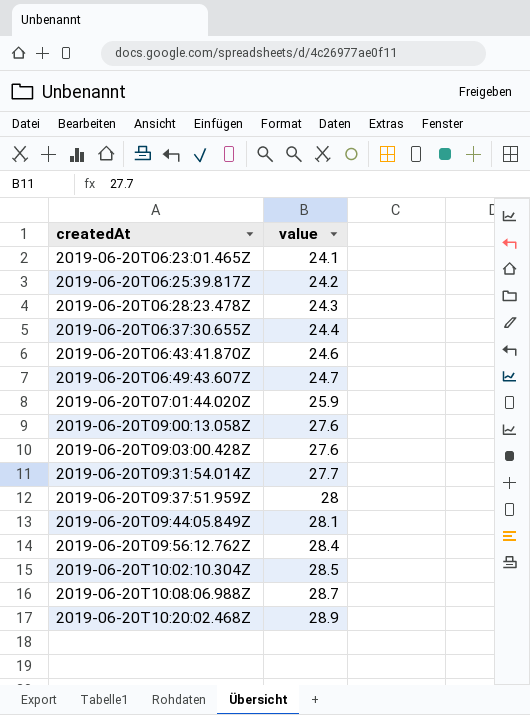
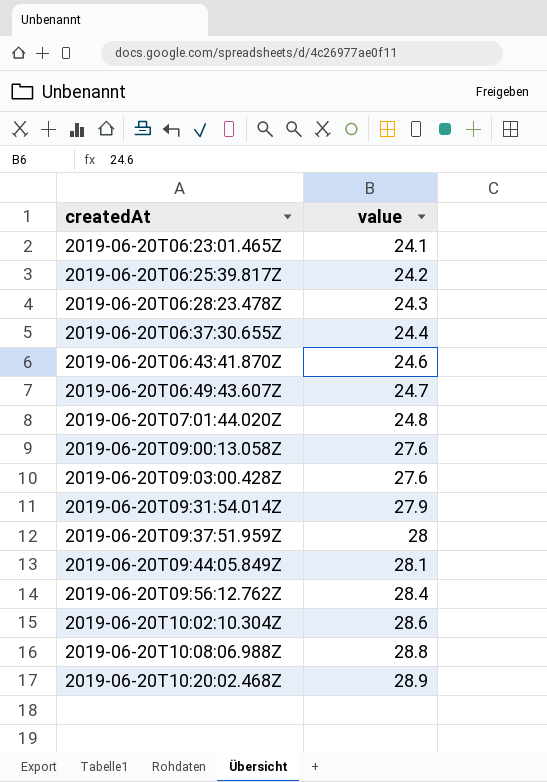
2019-06-20T07:01:44.020Z | value: 25.9 -> 24.8
2019-06-20T09:31:54.014Z | value: 27.7 -> 27.9
2019-06-20T10:02:10.304Z | value: 28.5 -> 28.6
2019-06-20T10:08:06.988Z | value: 28.7 -> 28.8

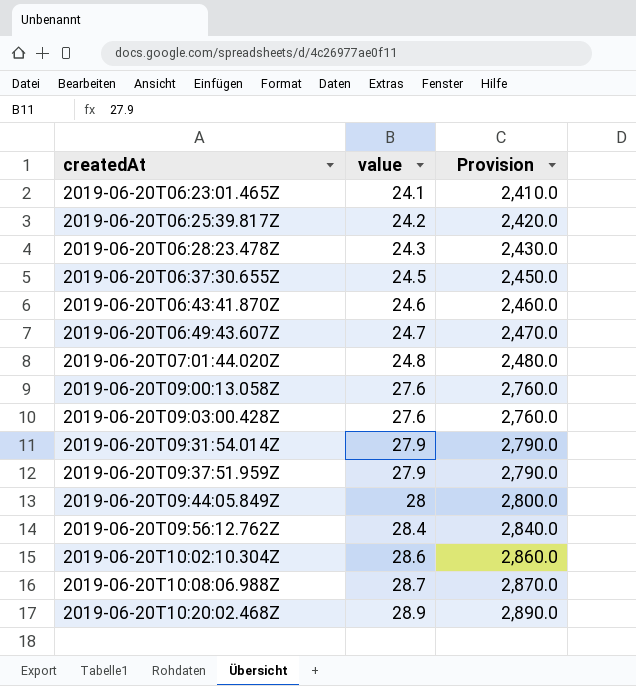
column Provision | formula: none -> [value] * 100
2019-06-20T06:37:30.655Z | value: 24.4 -> 24.5
2019-06-20T09:37:51.959Z | value: 28 -> 27.9
2019-06-20T09:44:05.849Z | value: 28.1 -> 28
2019-06-20T10:08:06.988Z | value: 28.8 -> 28.7

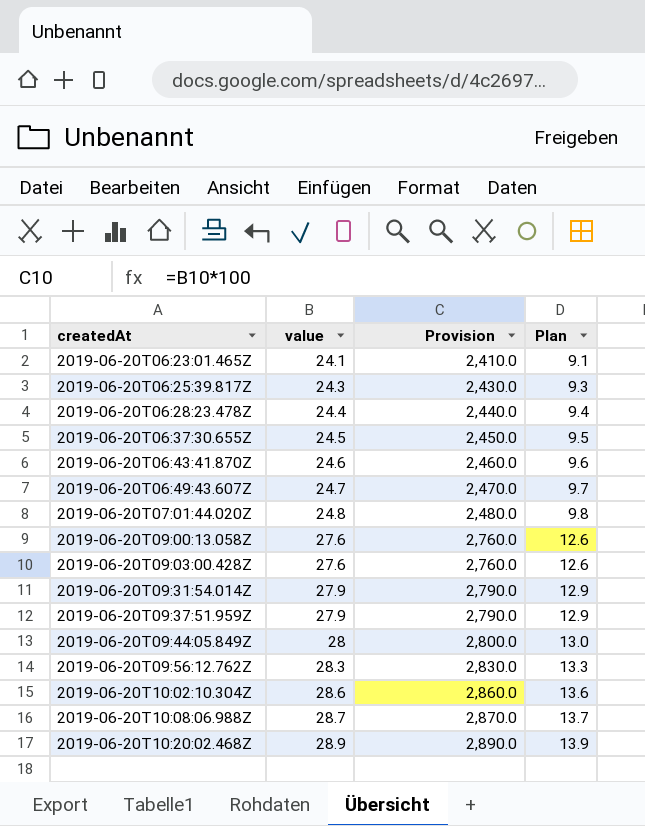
column Plan | formula: none -> [value] - 15
2019-06-20T06:25:39.817Z | value: 24.2 -> 24.3
2019-06-20T06:25:39.817Z | Provision: 2,420.0 -> 2,430.0
2019-06-20T06:28:23.478Z | value: 24.3 -> 24.4
2019-06-20T06:28:23.478Z | Provision: 2,430.0 -> 2,440.0
2019-06-20T09:56:12.762Z | value: 28.4 -> 28.3
2019-06-20T09:56:12.762Z | Provision: 2,840.0 -> 2,830.0

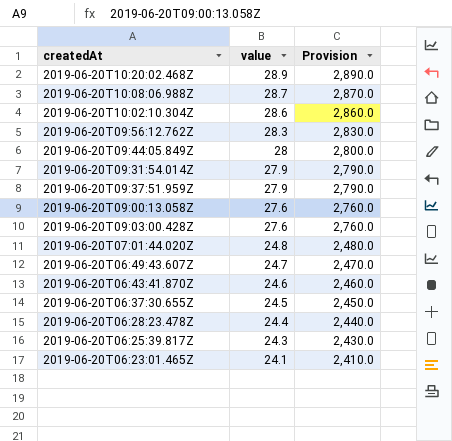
row order: createdAt ascending -> value descending
column Plan | formula: [value] - 15 -> none

